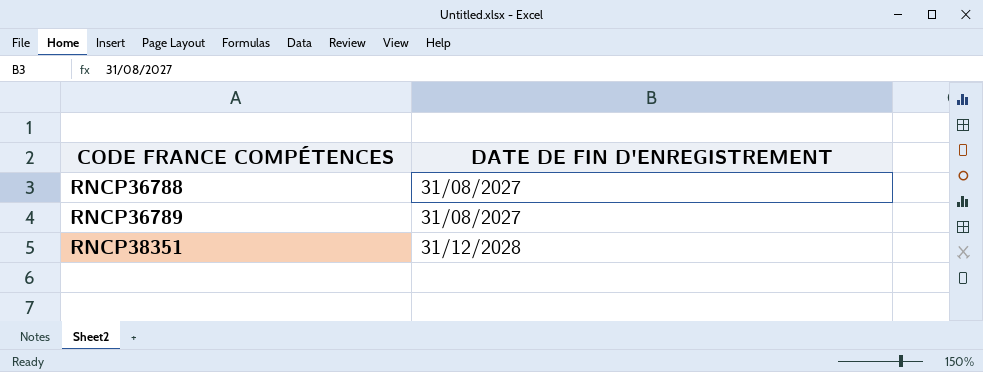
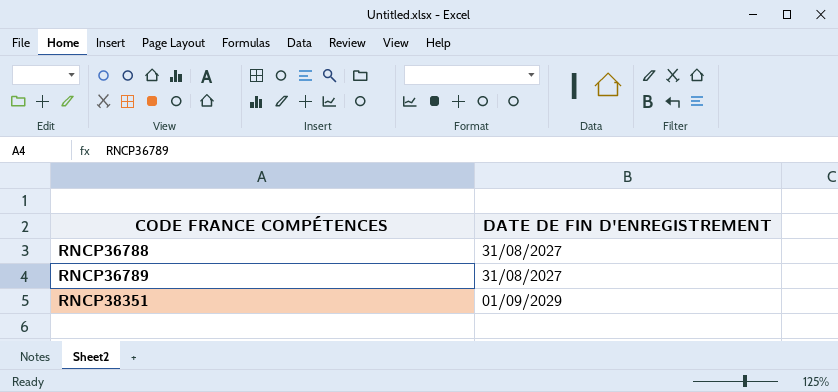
RNCP38351 | DATE DE FIN D'ENREGISTREMENT: 31/12/2028 -> 01/09/2029

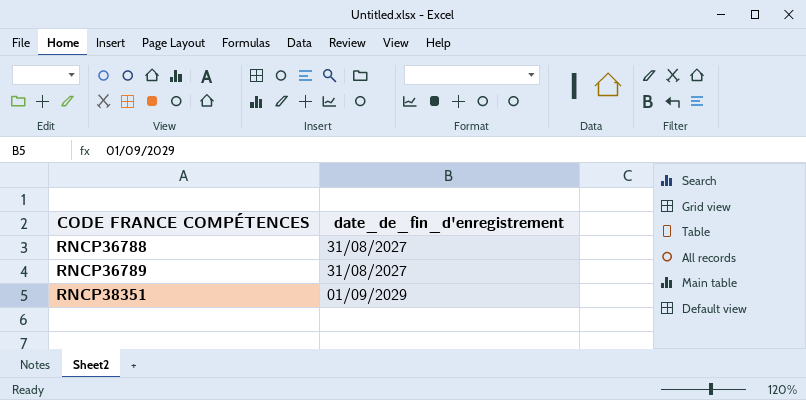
column name: DATE DE FIN D'ENREGISTREMENT -> date_de_fin_d'enregistrement

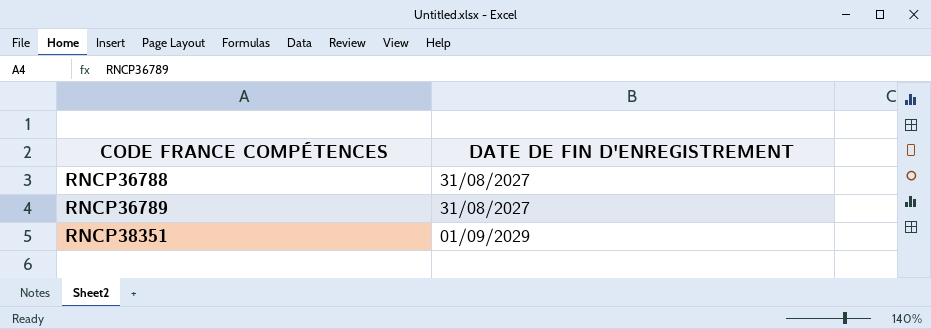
column name: date_de_fin_d'enregistrement -> DATE DE FIN D'ENREGISTREMENT

